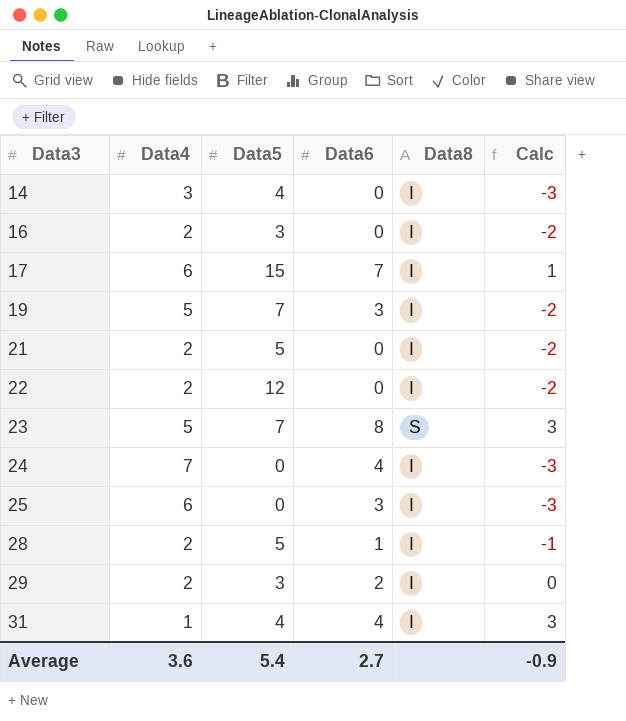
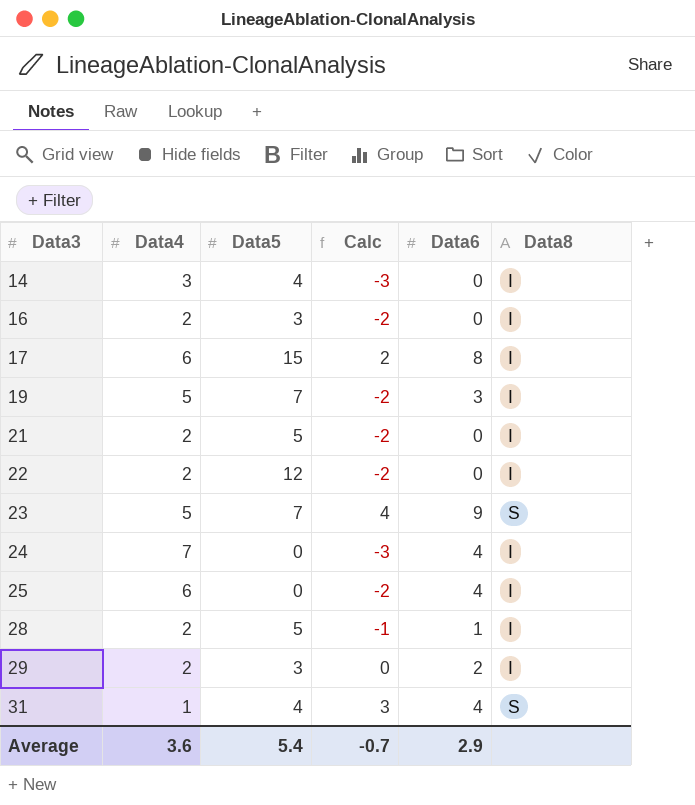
column Calc | position: 6 -> 4
17 | Calc: 1 -> 2
17 | Data6: 7 -> 8
23 | Calc: 3 -> 4
23 | Data6: 8 -> 9
25 | Calc: -3 -> -2
25 | Data6: 3 -> 4
31 | Data8: I -> S
Average | Calc: -0.9 -> -0.7
Average | Data6: 2.7 -> 2.9

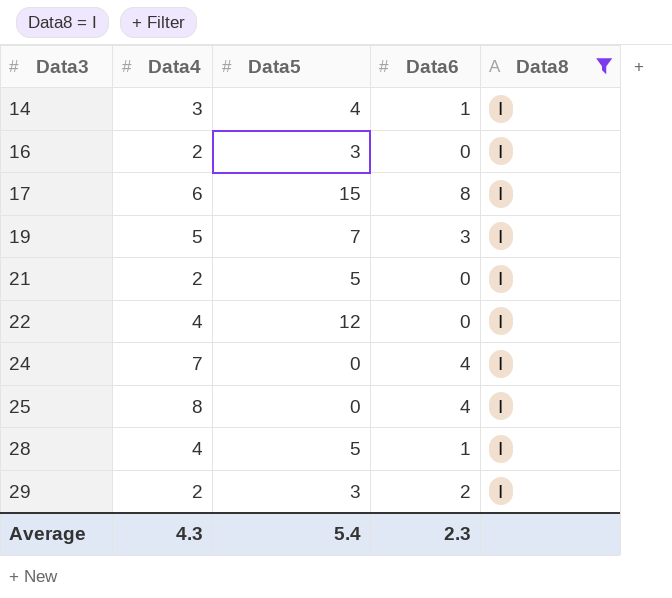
filter: none -> Data8 = I
column Calc | formula: [Data6] - [Data4] -> none
14 | Data6: 0 -> 1
22 | Data4: 2 -> 4
25 | Data4: 6 -> 8
28 | Data4: 2 -> 4
Average | Data4: 3.6 -> 4.3
Average | Data6: 2.9 -> 2.3

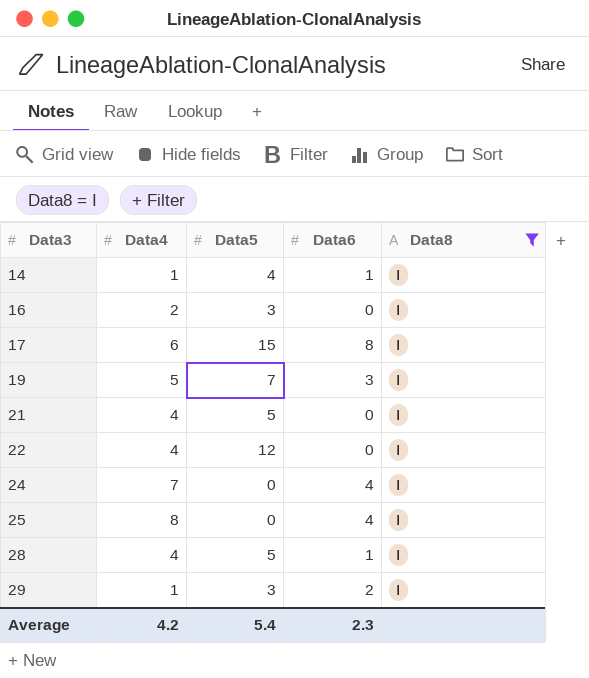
14 | Data4: 3 -> 1
21 | Data4: 2 -> 4
29 | Data4: 2 -> 1
Average | Data4: 4.3 -> 4.2

